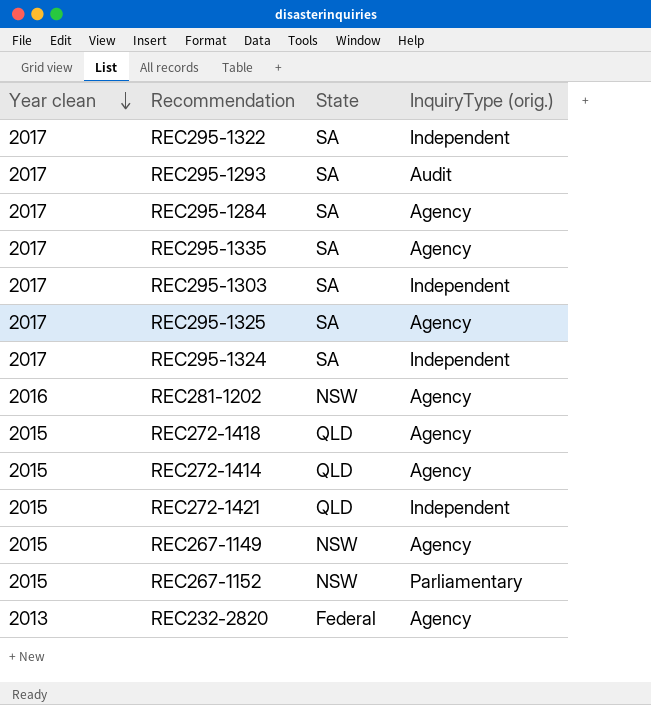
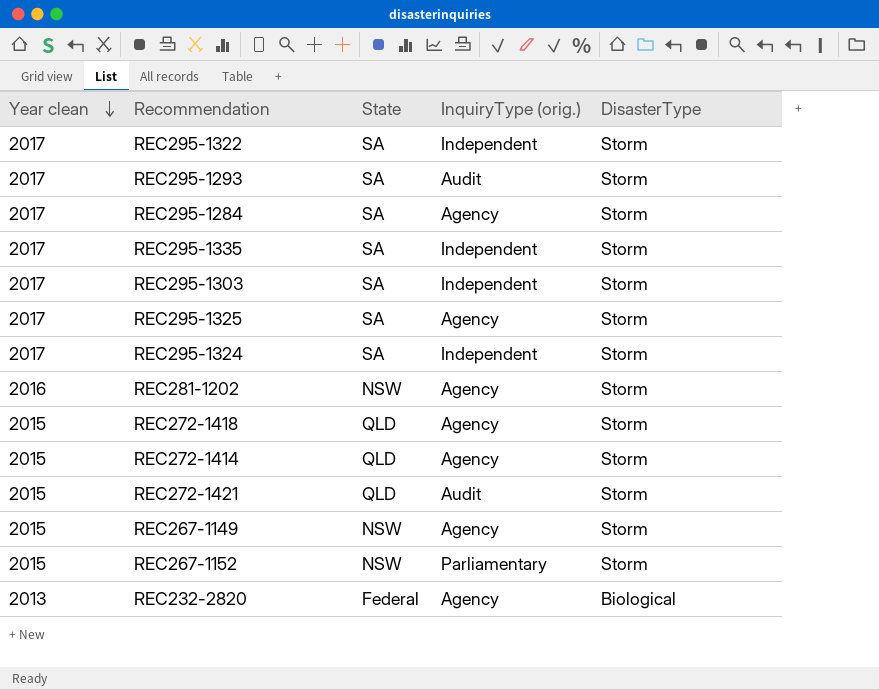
column DisasterType | position: none -> 5
REC295-1335 | InquiryType (orig.): Agency -> Independent
REC272-1421 | InquiryType (orig.): Independent -> Audit

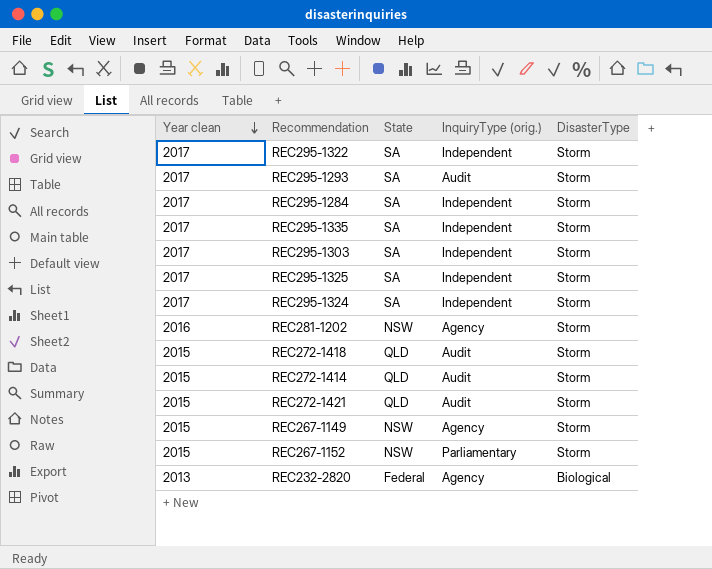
REC295-1284 | InquiryType (orig.): Agency -> Independent
REC295-1325 | InquiryType (orig.): Agency -> Independent
REC272-1418 | InquiryType (orig.): Agency -> Audit
REC272-1414 | InquiryType (orig.): Agency -> Audit

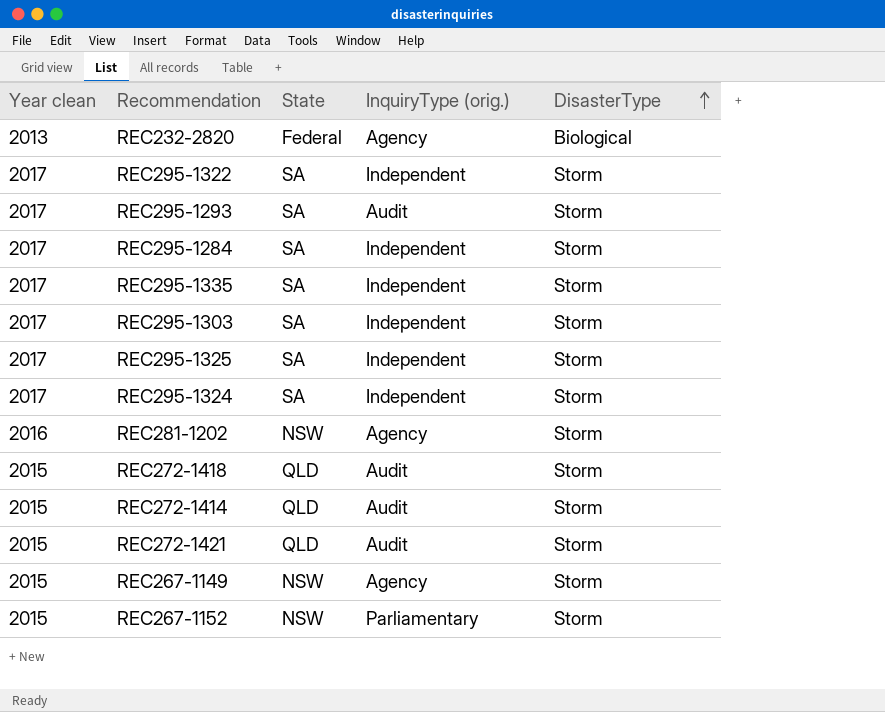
row order: Year clean descending -> DisasterType ascending

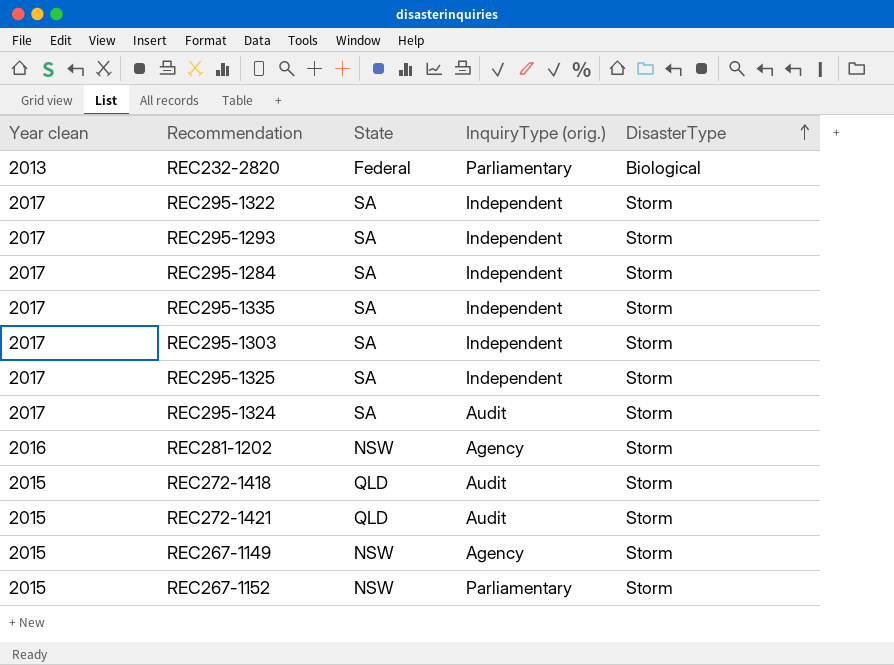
row REC272-1414: 2015 | QLD | Audit | Storm -> none
REC232-2820 | InquiryType (orig.): Agency -> Parliamentary
REC295-1293 | InquiryType (orig.): Audit -> Independent
REC295-1324 | InquiryType (orig.): Independent -> Audit

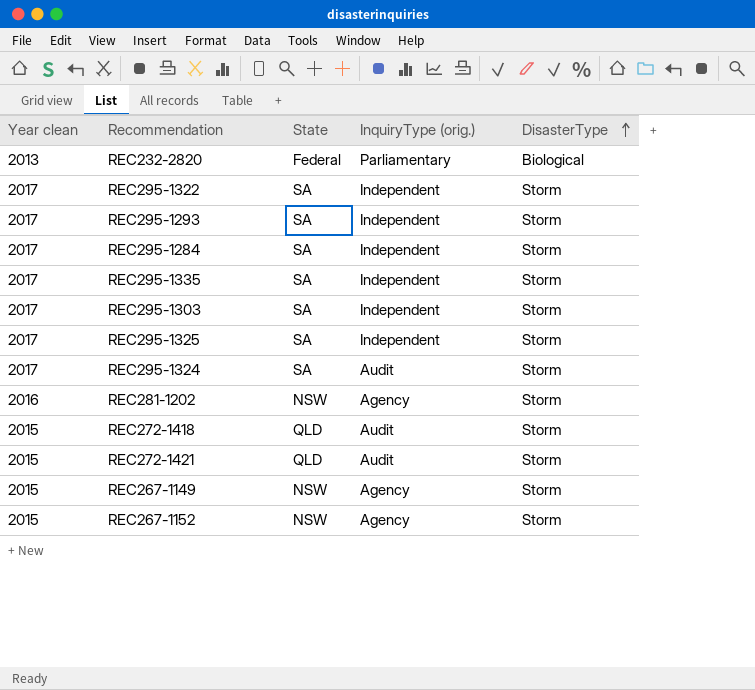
REC267-1152 | InquiryType (orig.): Parliamentary -> Agency

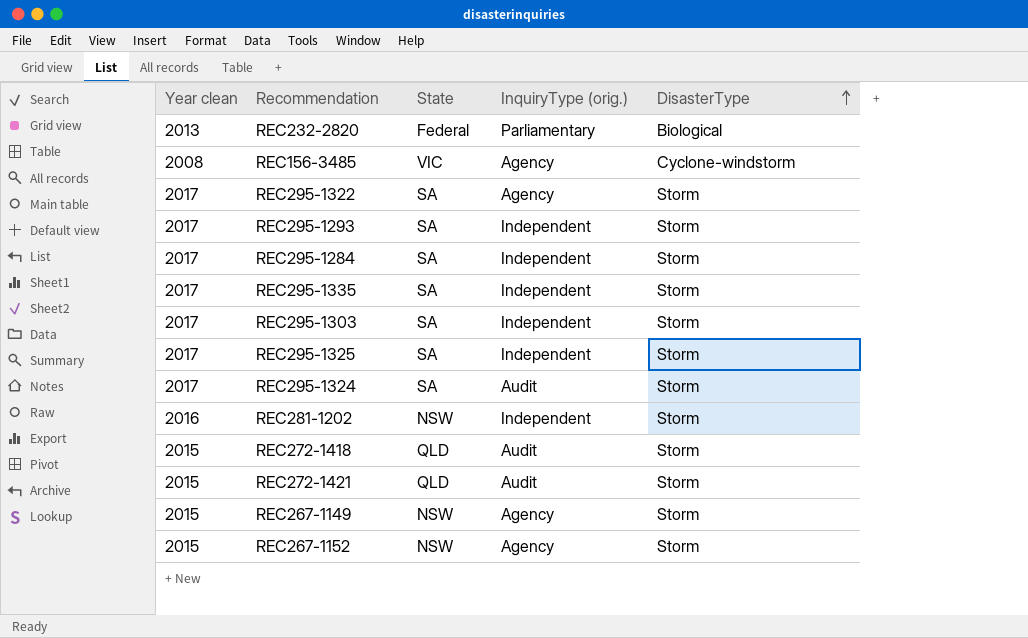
row REC156-3485: none -> 2008 | VIC | Agency | Cyclone-windstorm
REC295-1322 | InquiryType (orig.): Independent -> Agency
REC281-1202 | InquiryType (orig.): Agency -> Independent

